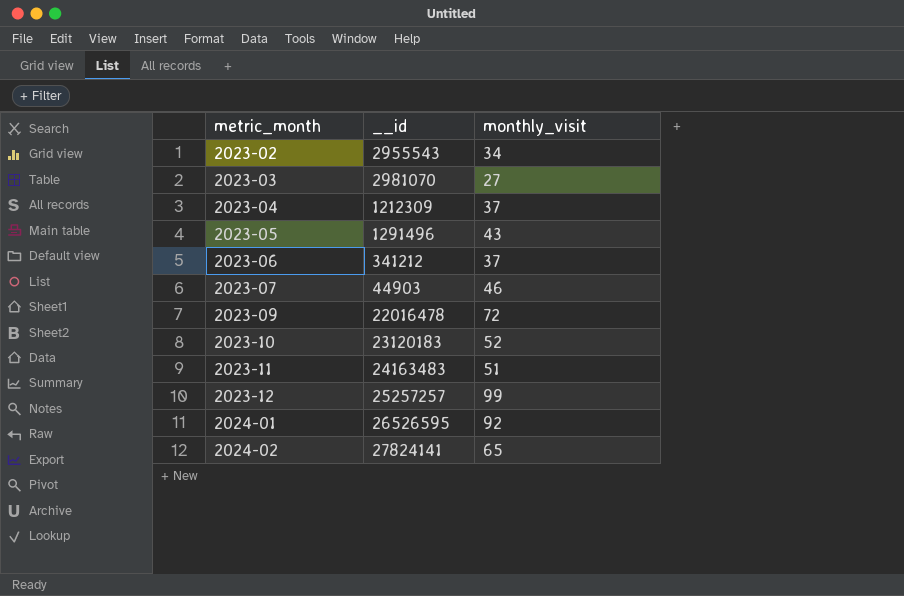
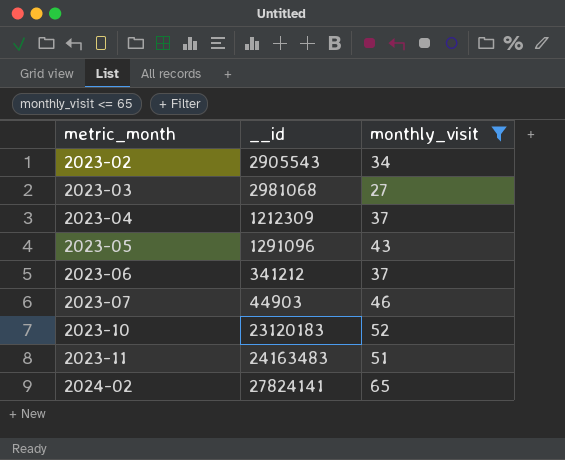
filter: none -> monthly_visit <= 65
2023-02 | __id: 2955543 -> 2905543
2023-03 | __id: 2981070 -> 2981068
2023-05 | __id: 1291496 -> 1291096

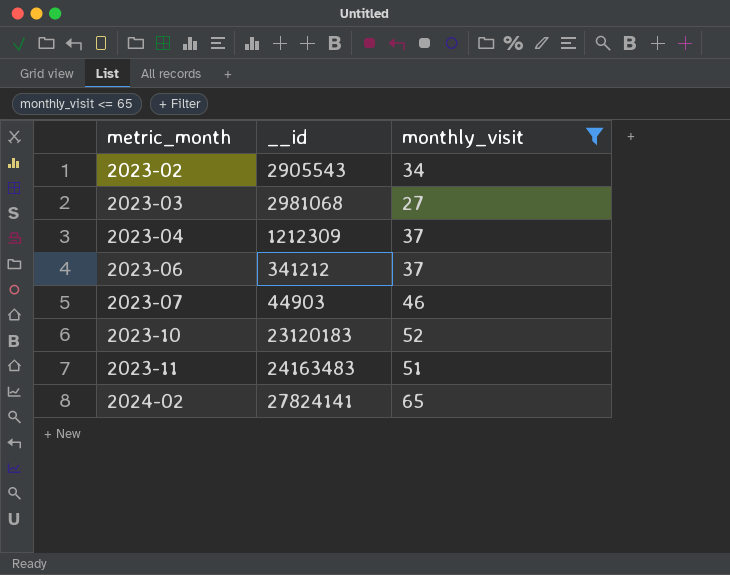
row 2023-05: 1291096 | 43 -> none

